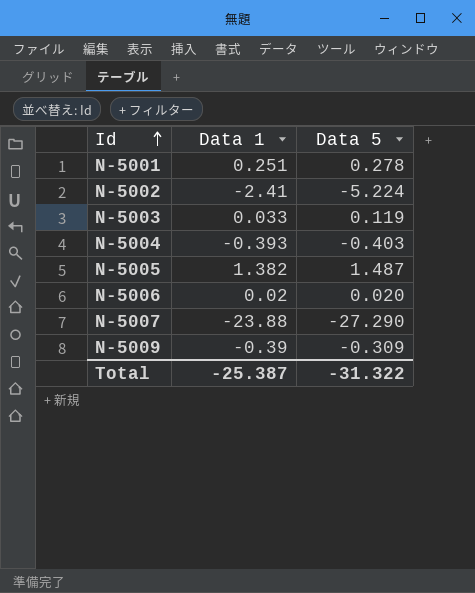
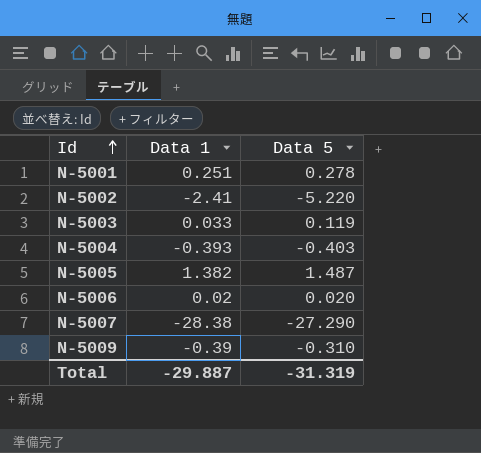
N-5002 | Data 5: -5.224 -> -5.220
N-5007 | Data 1: -23.88 -> -28.38
N-5009 | Data 5: -0.309 -> -0.310
Total | Data 1: -25.387 -> -29.887
Total | Data 5: -31.322 -> -31.319

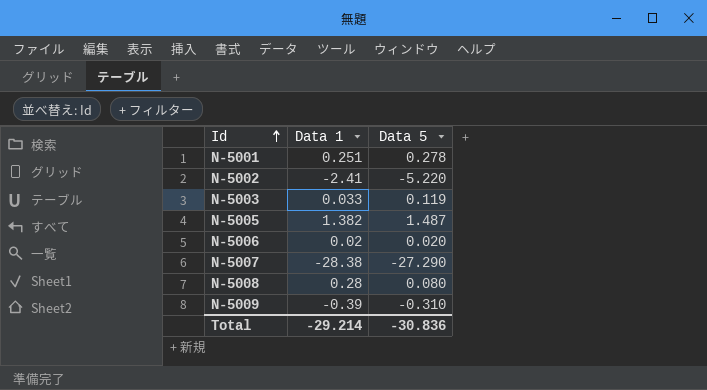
row N-5004: -0.393 | -0.403 -> none
row N-5008: none -> 0.28 | 0.080
Total | Data 1: -29.887 -> -29.214
Total | Data 5: -31.319 -> -30.836

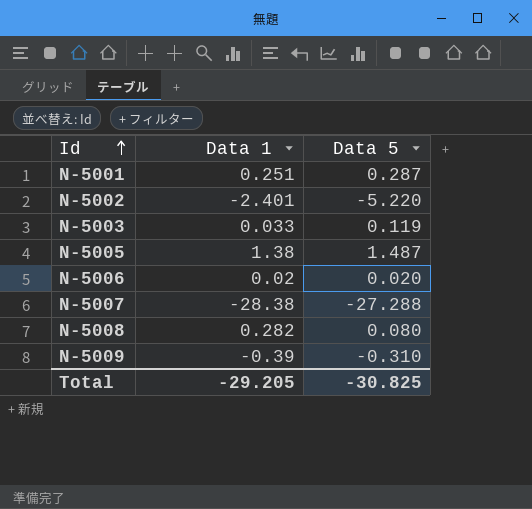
N-5001 | Data 5: 0.278 -> 0.287
N-5002 | Data 1: -2.41 -> -2.401
N-5005 | Data 1: 1.382 -> 1.38
N-5007 | Data 5: -27.290 -> -27.288
N-5008 | Data 1: 0.28 -> 0.282
Total | Data 1: -29.214 -> -29.205
Total | Data 5: -30.836 -> -30.825

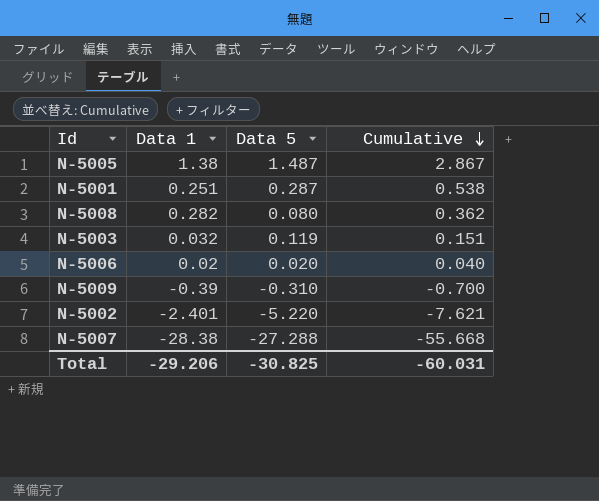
row order: Id ascending -> Cumulative descending
column Cumulative | formula: none -> [Data 1] + [Data 5]
N-5003 | Data 1: 0.033 -> 0.032
Total | Data 1: -29.205 -> -29.206

